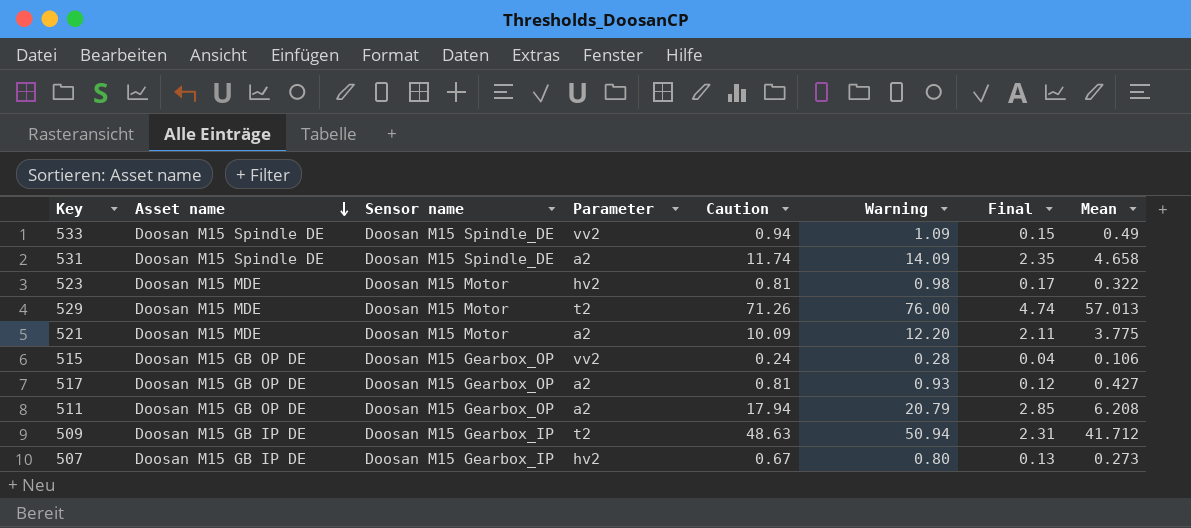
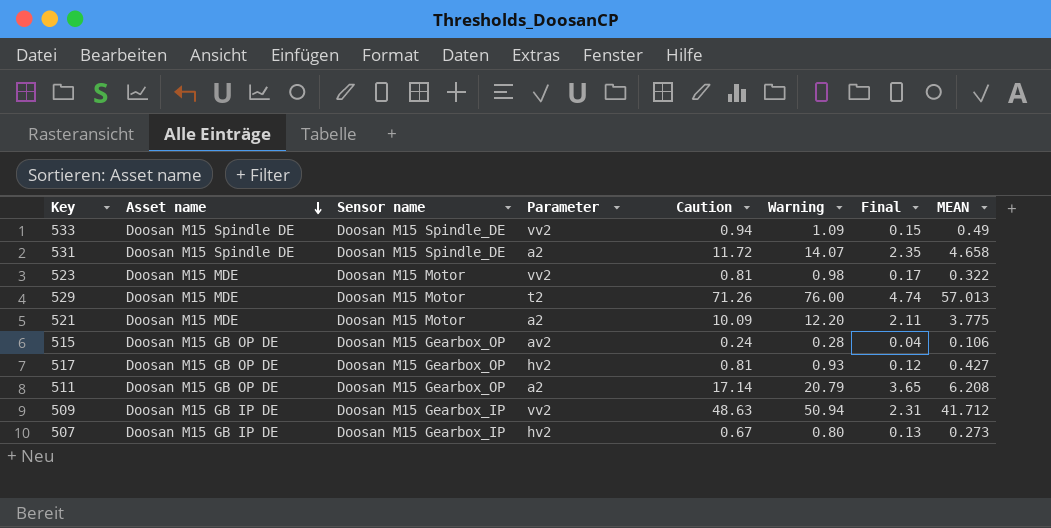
column name: Mean -> MEAN
531 | Caution: 11.74 -> 11.72
531 | Warning: 14.09 -> 14.07
523 | Parameter: hv2 -> vv2
515 | Parameter: vv2 -> av2
517 | Parameter: a2 -> hv2
511 | Caution: 17.94 -> 17.14
511 | Final: 2.85 -> 3.65
509 | Parameter: t2 -> vv2

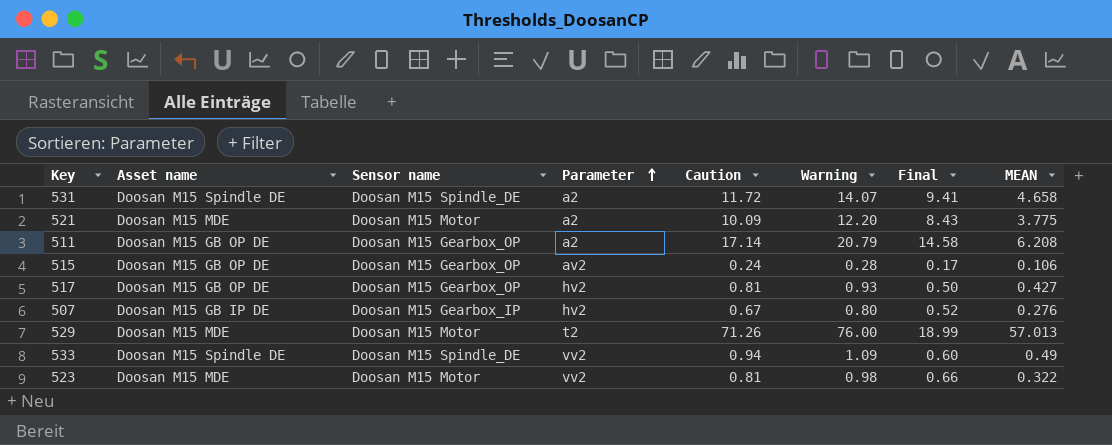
row order: Asset name descending -> Parameter ascending
column Final | formula: [Warning] - [Caution] -> [Warning] - [MEAN]
row 509: Doosan M15 GB IP DE | Doosan M15 Gearbox_IP | vv2 | 48.63 | 50.94 | 2.31 | 41.712 -> none
507 | MEAN: 0.273 -> 0.276

